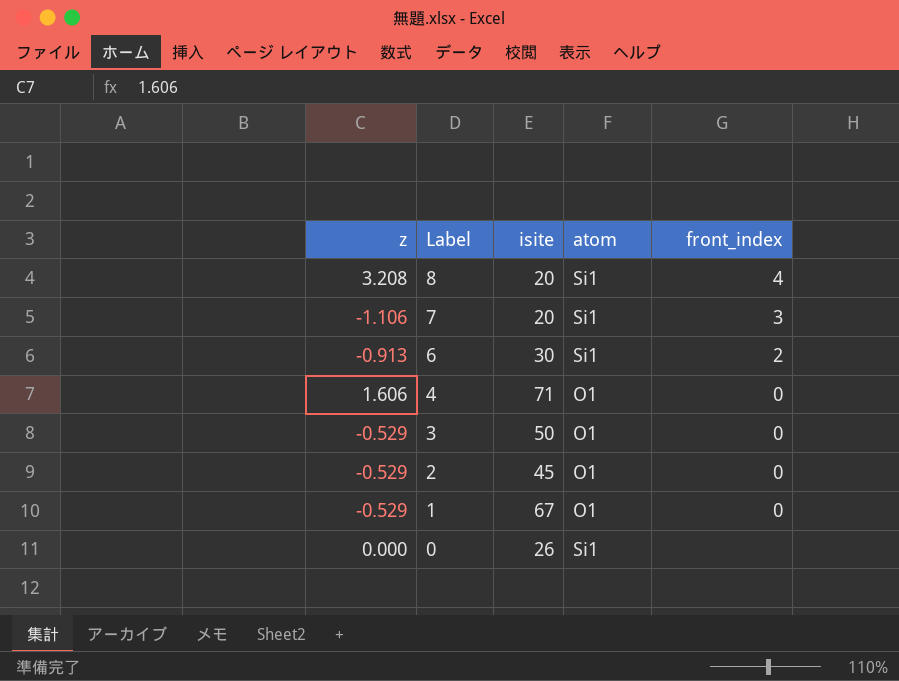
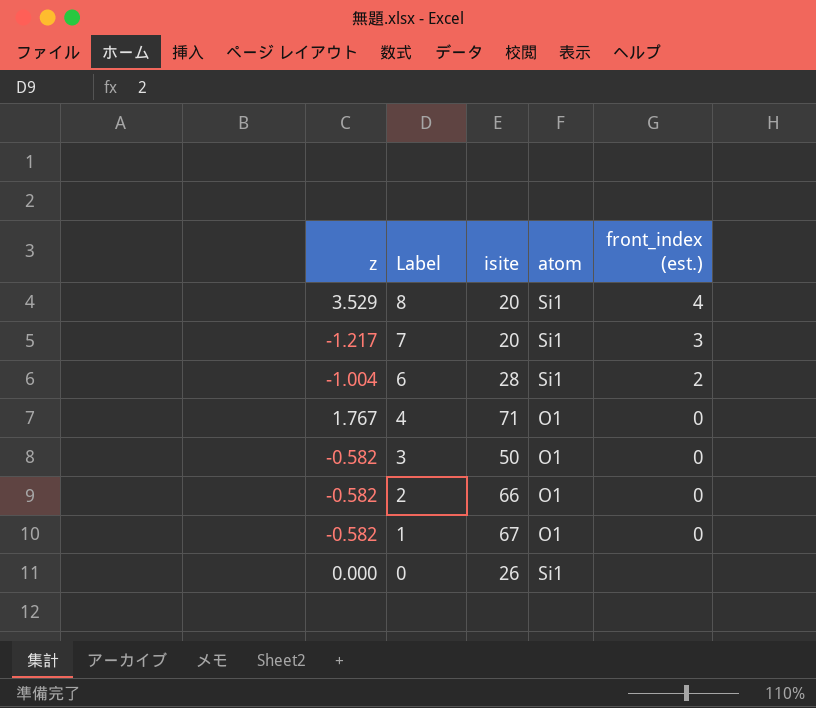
column name: front_index -> front_index (est.)
8 | z: 3.208 -> 3.529
7 | z: -1.106 -> -1.217
6 | z: -0.913 -> -1.004
6 | isite: 30 -> 28
4 | z: 1.606 -> 1.767
3 | z: -0.529 -> -0.582
2 | z: -0.529 -> -0.582
2 | isite: 45 -> 66
1 | z: -0.529 -> -0.582

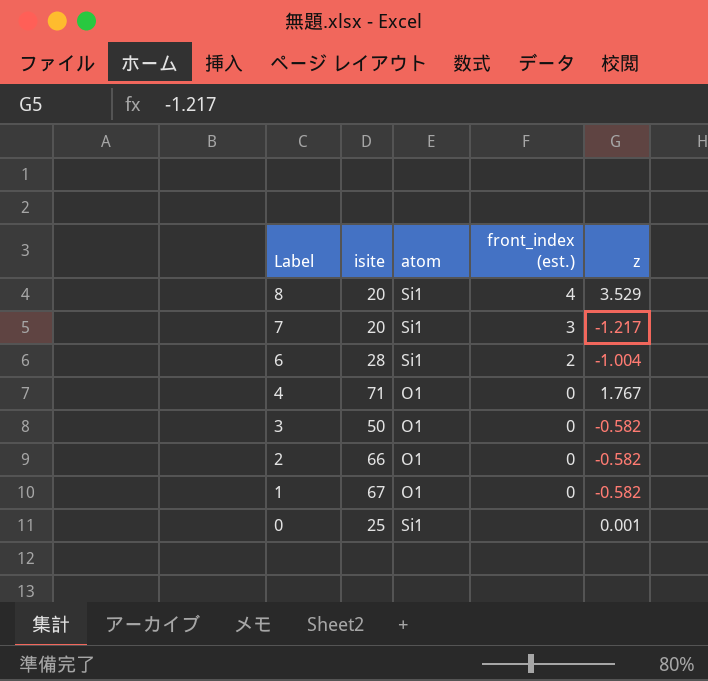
column z | position: 1 -> 5
0 | isite: 26 -> 25
0 | z: 0.000 -> 0.001

